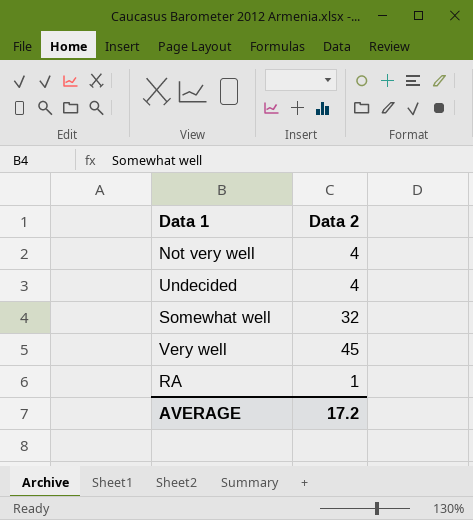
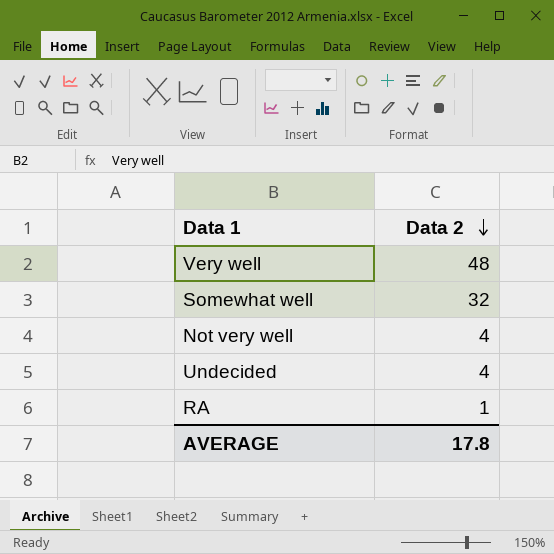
row order: none -> Data 2 descending
Very well | Data 2: 45 -> 48
AVERAGE | Data 2: 17.2 -> 17.8

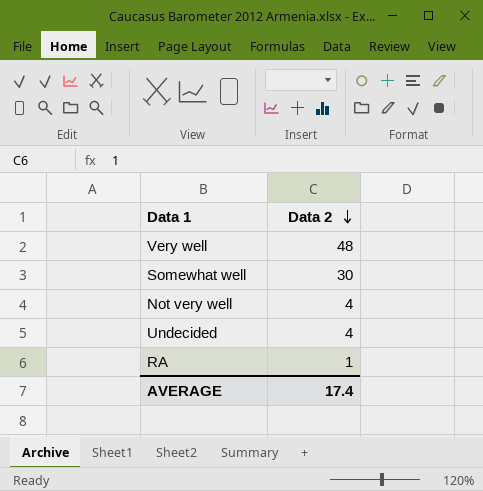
Somewhat well | Data 2: 32 -> 30
AVERAGE | Data 2: 17.8 -> 17.4

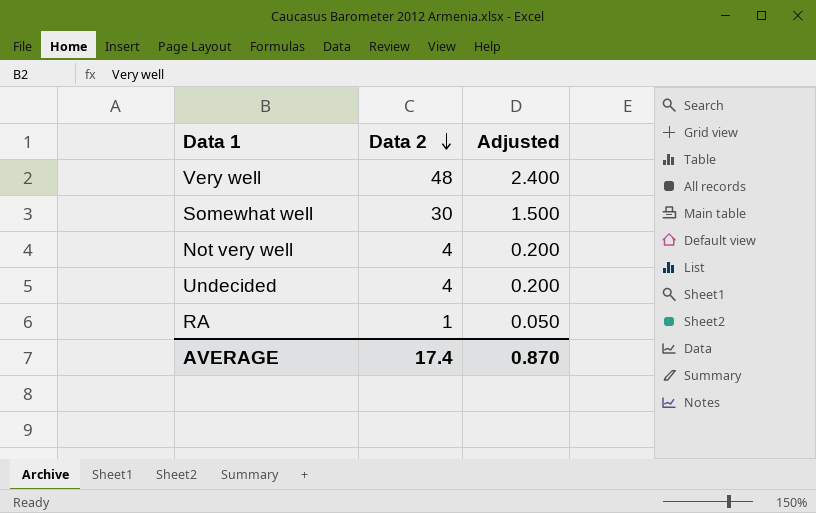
column Adjusted | formula: none -> [Data 2] * 0.05

